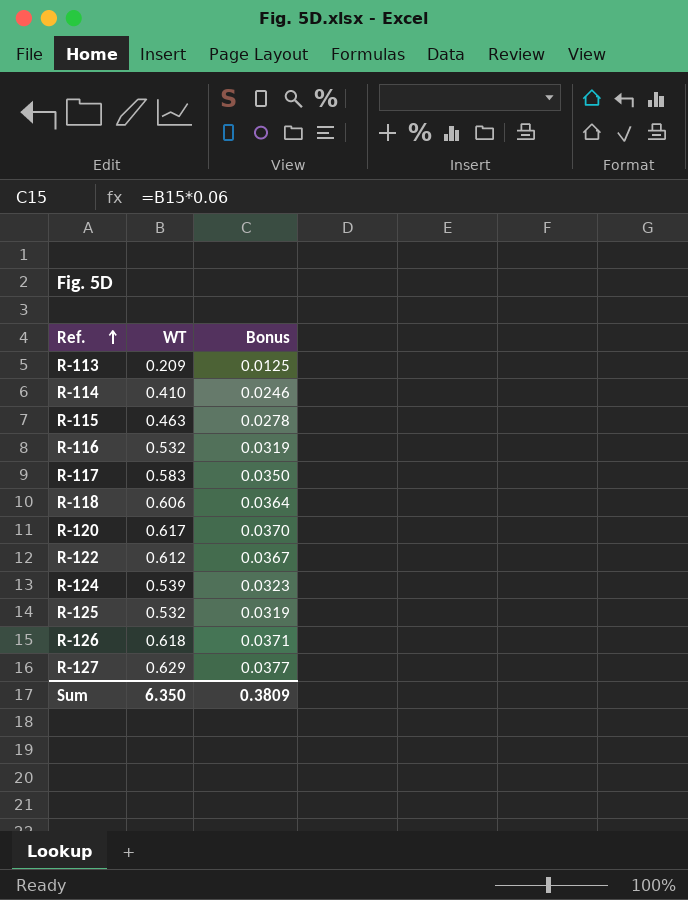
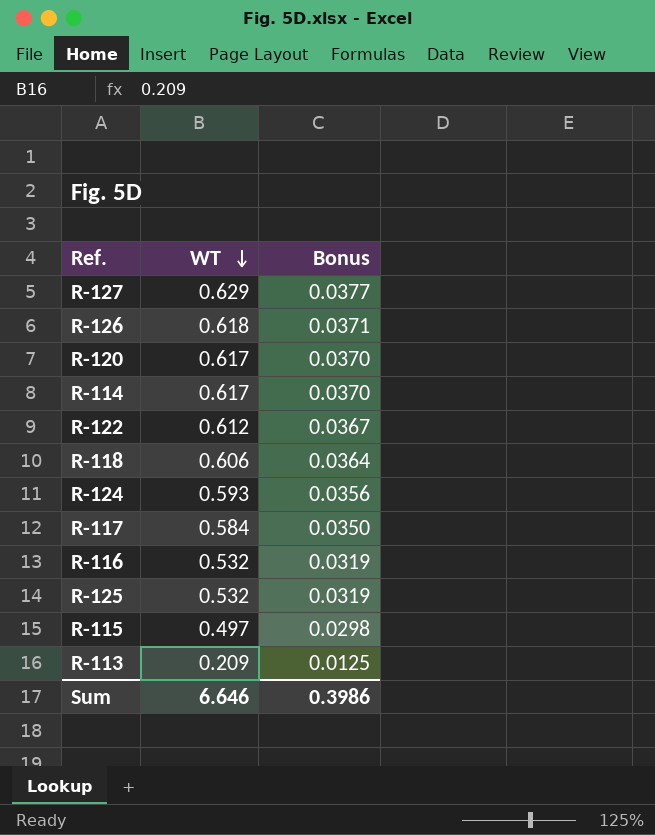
row order: Ref. ascending -> WT descending
R-114 | WT: 0.410 -> 0.617
R-114 | Bonus: 0.0246 -> 0.0370
R-124 | WT: 0.539 -> 0.593
R-124 | Bonus: 0.0323 -> 0.0356
R-117 | WT: 0.583 -> 0.584
R-115 | WT: 0.463 -> 0.497
R-115 | Bonus: 0.0278 -> 0.0298
Sum | WT: 6.350 -> 6.646
Sum | Bonus: 0.3809 -> 0.3986

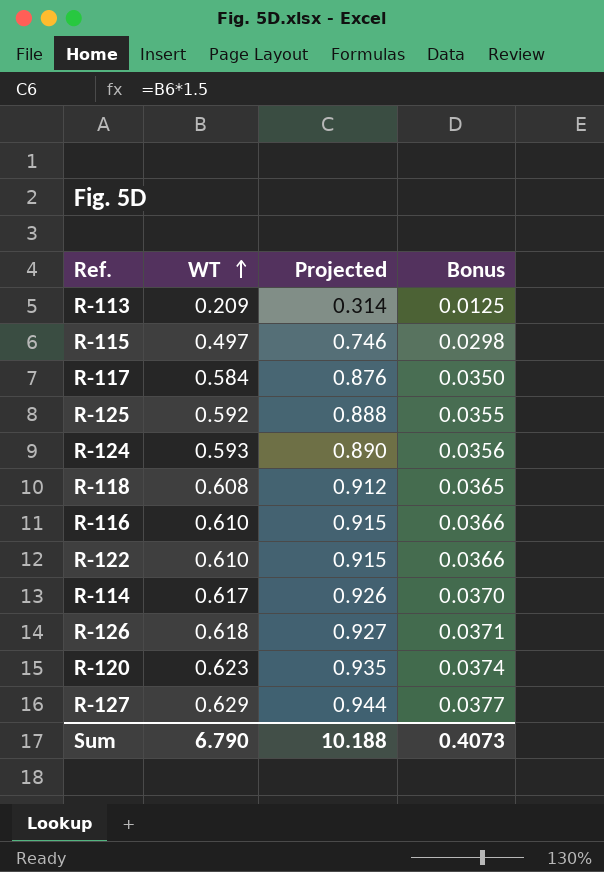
row order: WT descending -> WT ascending
column Projected | formula: none -> [WT] * 1.5
R-125 | WT: 0.532 -> 0.592
R-125 | Bonus: 0.0319 -> 0.0355
R-118 | WT: 0.606 -> 0.608
R-118 | Bonus: 0.0364 -> 0.0365
R-116 | WT: 0.532 -> 0.610
R-116 | Bonus: 0.0319 -> 0.0366
R-122 | WT: 0.612 -> 0.610
R-122 | Bonus: 0.0367 -> 0.0366
R-120 | WT: 0.617 -> 0.623
R-120 | Bonus: 0.0370 -> 0.0374
Sum | WT: 6.646 -> 6.790
Sum | Bonus: 0.3986 -> 0.4073

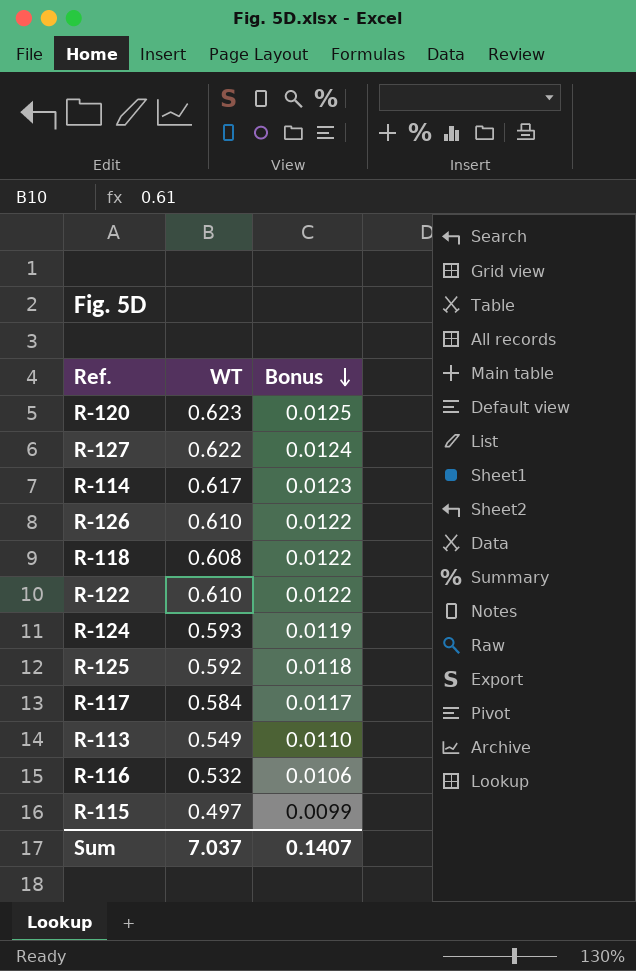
row order: WT ascending -> Bonus descending
column Projected | formula: [WT] * 1.5 -> none
column Bonus | formula: [WT] * 0.06 -> [WT] * 0.02
R-127 | WT: 0.629 -> 0.622
R-126 | WT: 0.618 -> 0.610
R-113 | WT: 0.209 -> 0.549
R-116 | WT: 0.610 -> 0.532
Sum | WT: 6.790 -> 7.037
Sum | Bonus: 0.4073 -> 0.1407

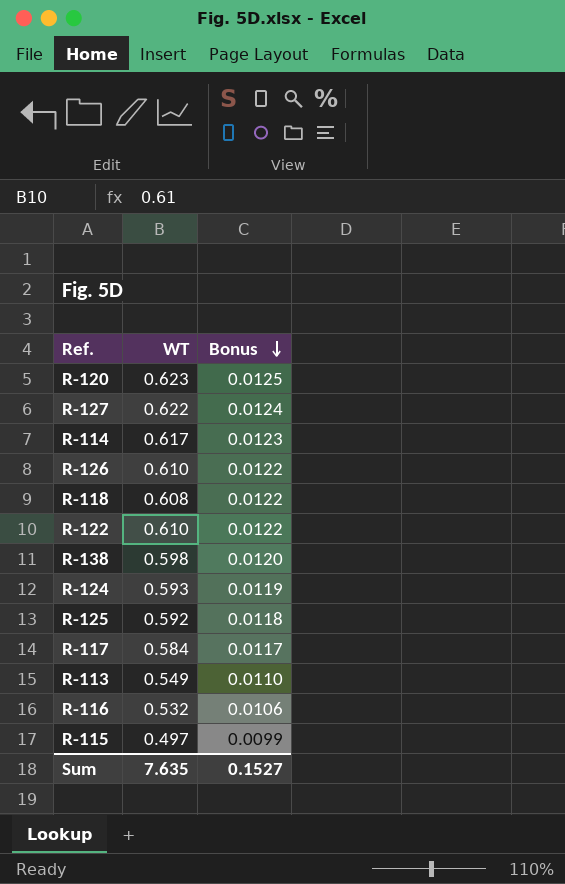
row R-138: none -> 0.598 | 0.0120
Sum | WT: 7.037 -> 7.635
Sum | Bonus: 0.1407 -> 0.1527

